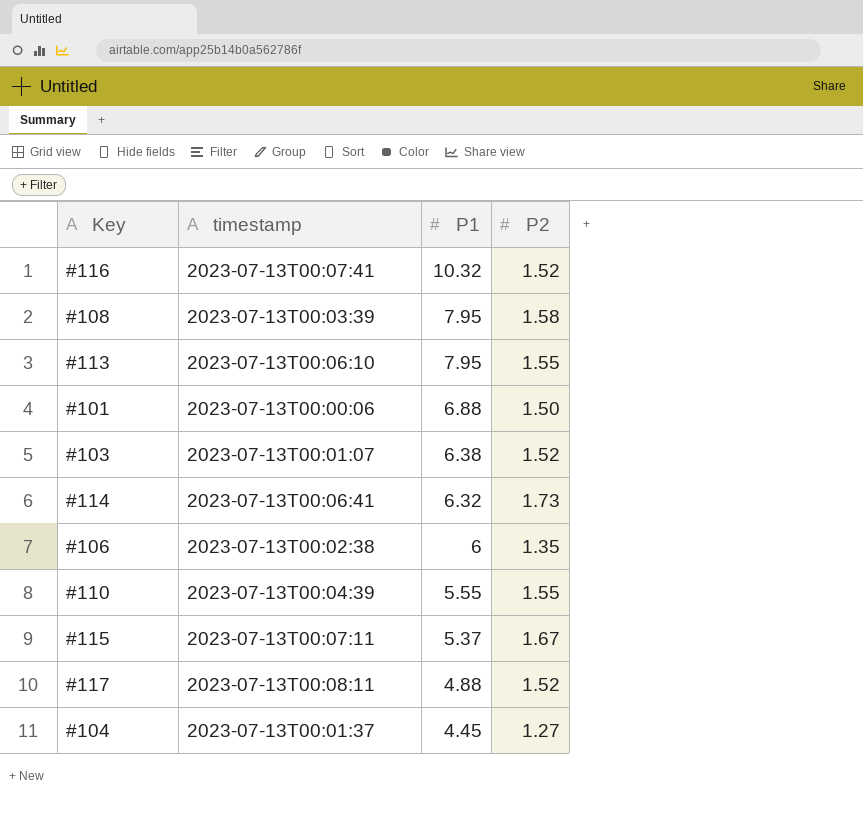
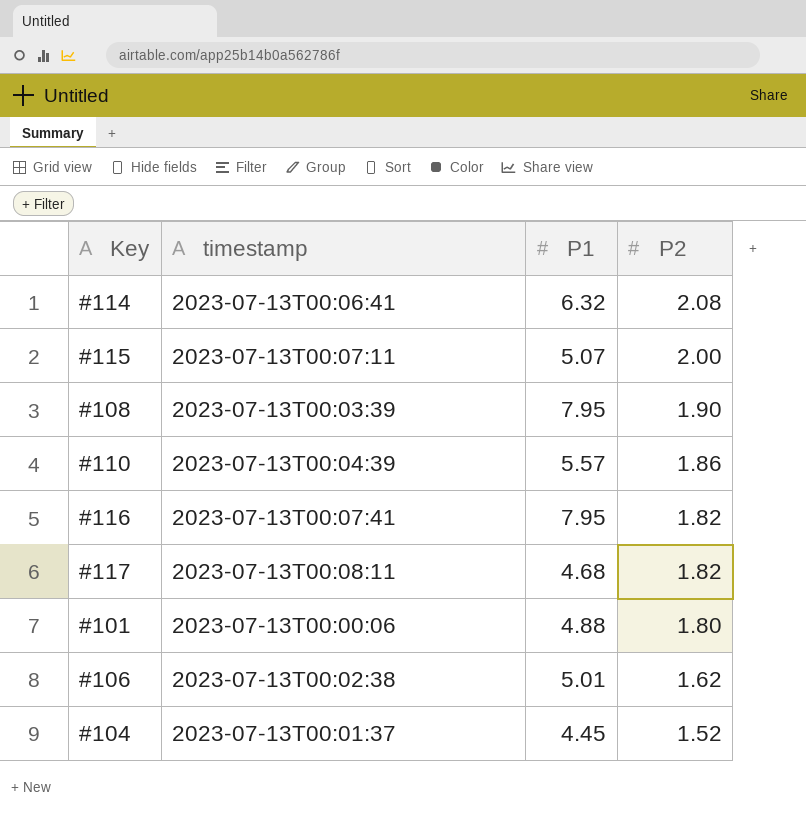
row order: P1 descending -> P2 descending
row #113: 2023-07-13T00:06:10 | 7.95 | 1.55 -> none
row #103: 2023-07-13T00:01:07 | 6.38 | 1.52 -> none
#114 | P2: 1.73 -> 2.08
#115 | P1: 5.37 -> 5.07
#115 | P2: 1.67 -> 2.00
#108 | P2: 1.58 -> 1.90
#110 | P1: 5.55 -> 5.57
#110 | P2: 1.55 -> 1.86
#116 | P1: 10.32 -> 7.95
#116 | P2: 1.52 -> 1.82
#117 | P1: 4.88 -> 4.68
#117 | P2: 1.52 -> 1.82
#101 | P1: 6.88 -> 4.88
#101 | P2: 1.50 -> 1.80
#106 | P1: 6 -> 5.01
#106 | P2: 1.35 -> 1.62
#104 | P2: 1.27 -> 1.52

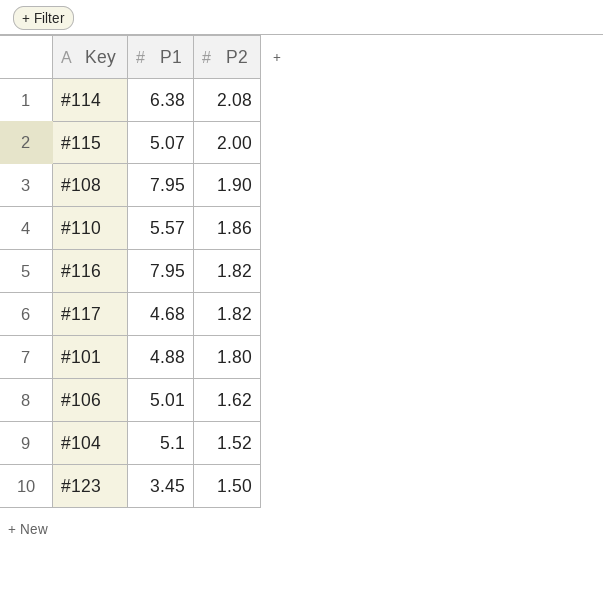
column timestamp | position: 2 -> none
#114 | P1: 6.32 -> 6.38
#104 | P1: 4.45 -> 5.1
row #123: none -> 3.45 | 1.50

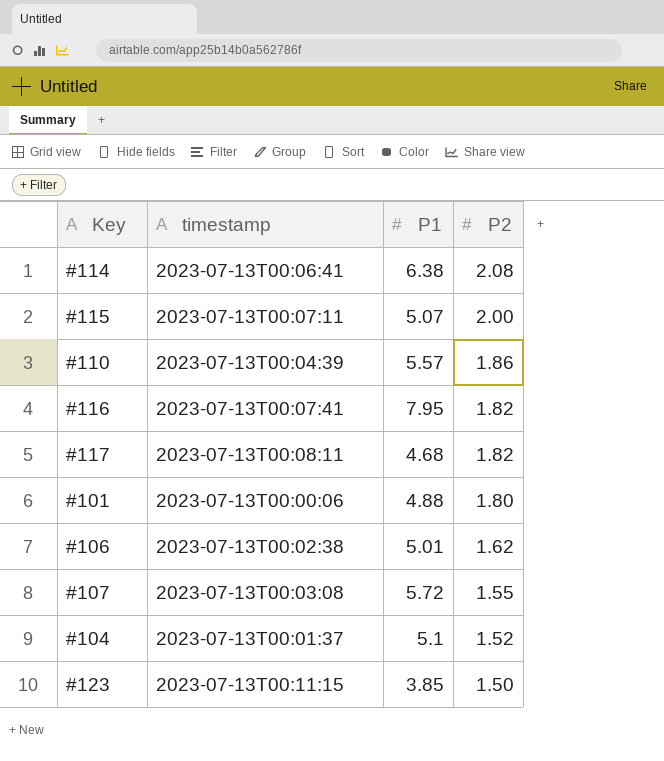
column timestamp | position: none -> 2
row #108: 7.95 | 1.90 -> none
row #107: none -> 2023-07-13T00:03:08 | 5.72 | 1.55
#123 | P1: 3.45 -> 3.85

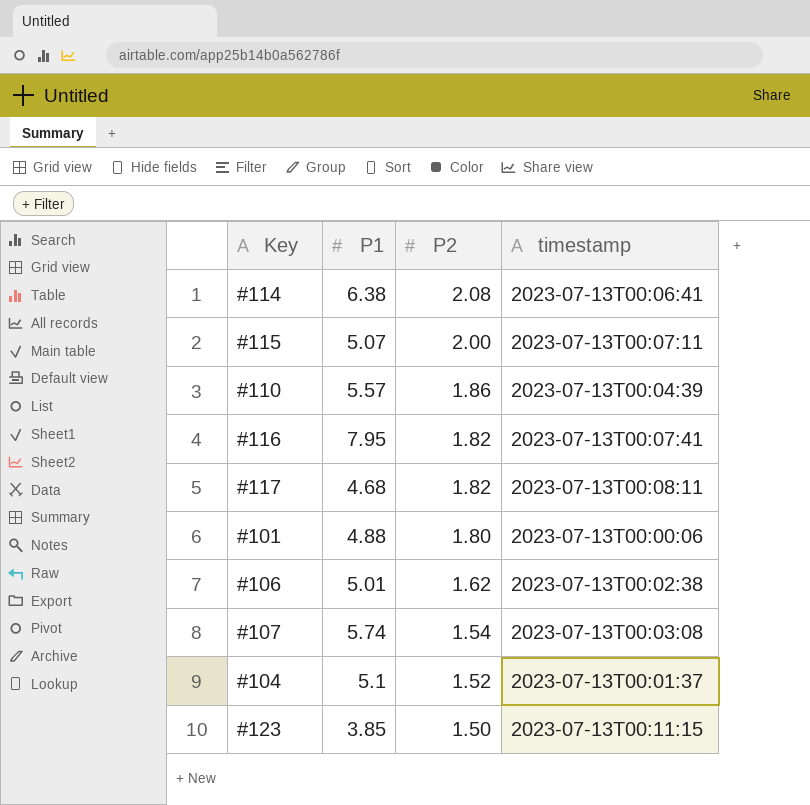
column timestamp | position: 2 -> 4
#107 | P1: 5.72 -> 5.74
#107 | P2: 1.55 -> 1.54

